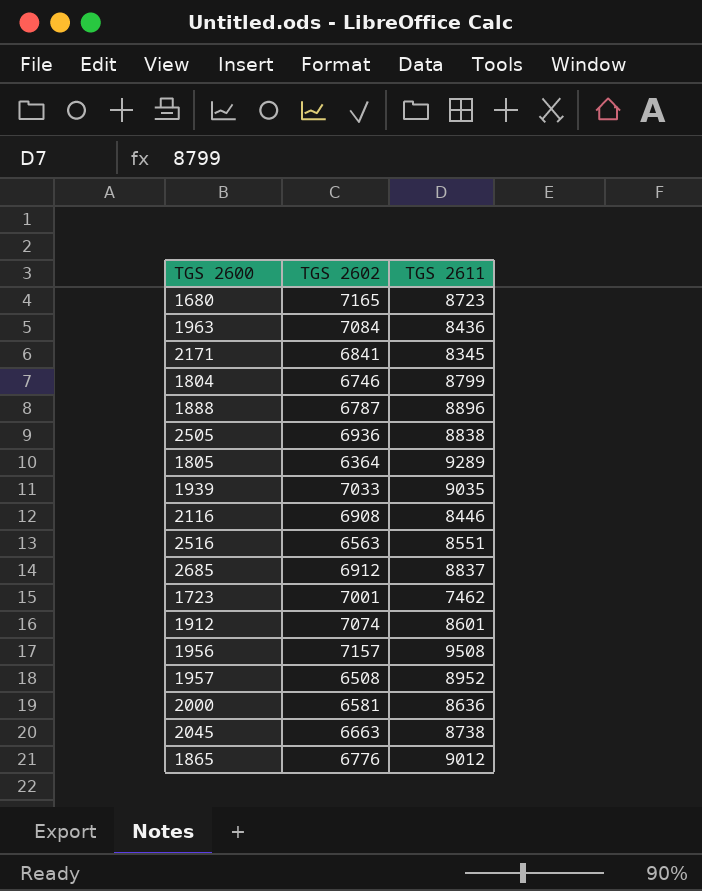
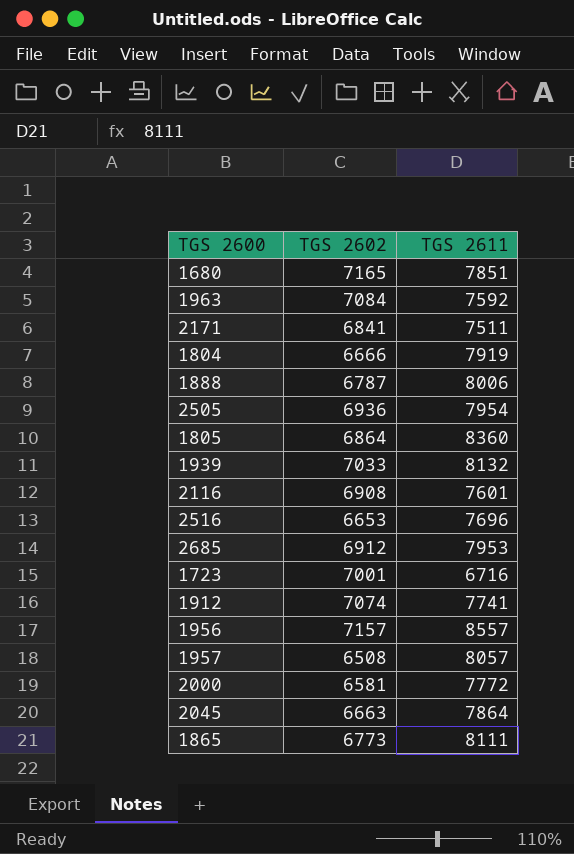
1680 | TGS 2611: 8723 -> 7851
1963 | TGS 2611: 8436 -> 7592
2171 | TGS 2611: 8345 -> 7511
1804 | TGS 2602: 6746 -> 6666
1804 | TGS 2611: 8799 -> 7919
1888 | TGS 2611: 8896 -> 8006
2505 | TGS 2611: 8838 -> 7954
1805 | TGS 2602: 6364 -> 6864
1805 | TGS 2611: 9289 -> 8360
1939 | TGS 2611: 9035 -> 8132
2116 | TGS 2611: 8446 -> 7601
2516 | TGS 2602: 6563 -> 6653
2516 | TGS 2611: 8551 -> 7696
2685 | TGS 2611: 8837 -> 7953
1723 | TGS 2611: 7462 -> 6716
1912 | TGS 2611: 8601 -> 7741
1956 | TGS 2611: 9508 -> 8557
1957 | TGS 2611: 8952 -> 8057
2000 | TGS 2611: 8636 -> 7772
2045 | TGS 2611: 8738 -> 7864
1865 | TGS 2602: 6776 -> 6773
1865 | TGS 2611: 9012 -> 8111

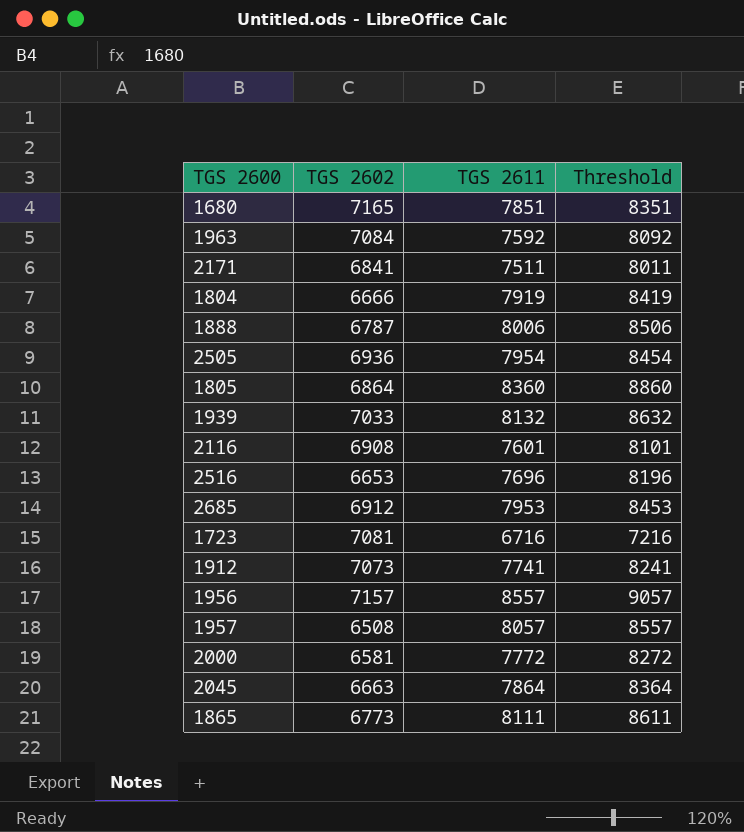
column Threshold | formula: none -> [TGS 2611] + 500
1723 | TGS 2602: 7001 -> 7081
1912 | TGS 2602: 7074 -> 7073

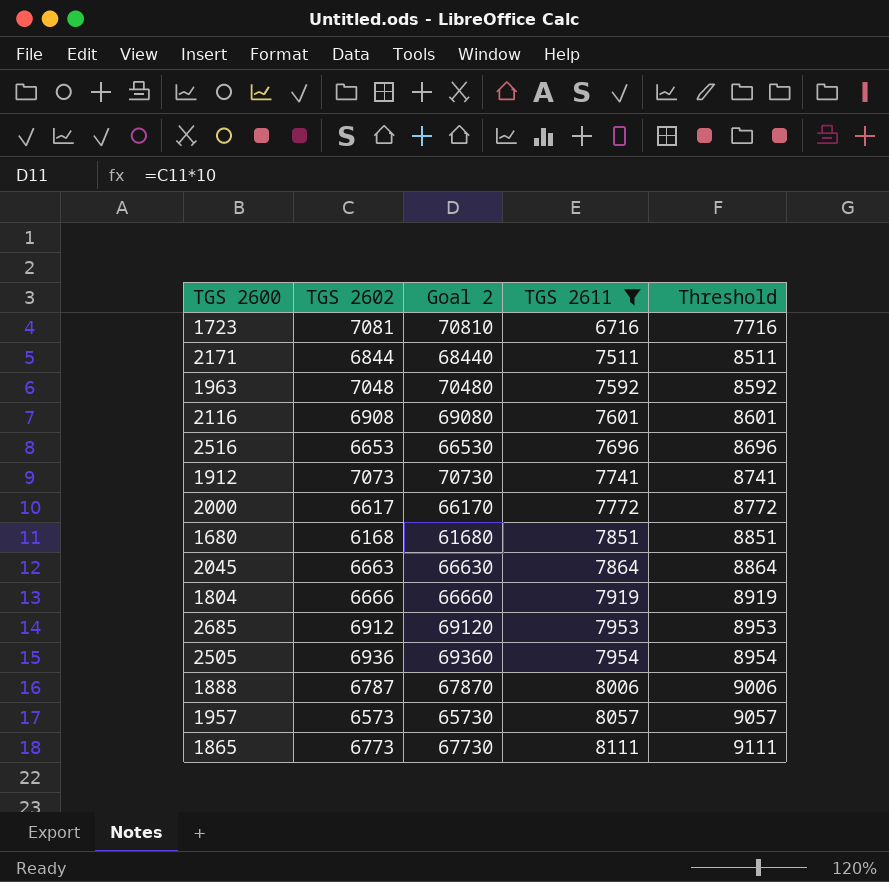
filter: none -> TGS 2611 <= 8111
row order: none -> TGS 2611 ascending
column Goal 2 | formula: none -> [TGS 2602] * 10
column Threshold | formula: [TGS 2611] + 500 -> [TGS 2611] + 1000
2171 | TGS 2602: 6841 -> 6844
1963 | TGS 2602: 7084 -> 7048
2000 | TGS 2602: 6581 -> 6617
1680 | TGS 2602: 7165 -> 6168
1957 | TGS 2602: 6508 -> 6573

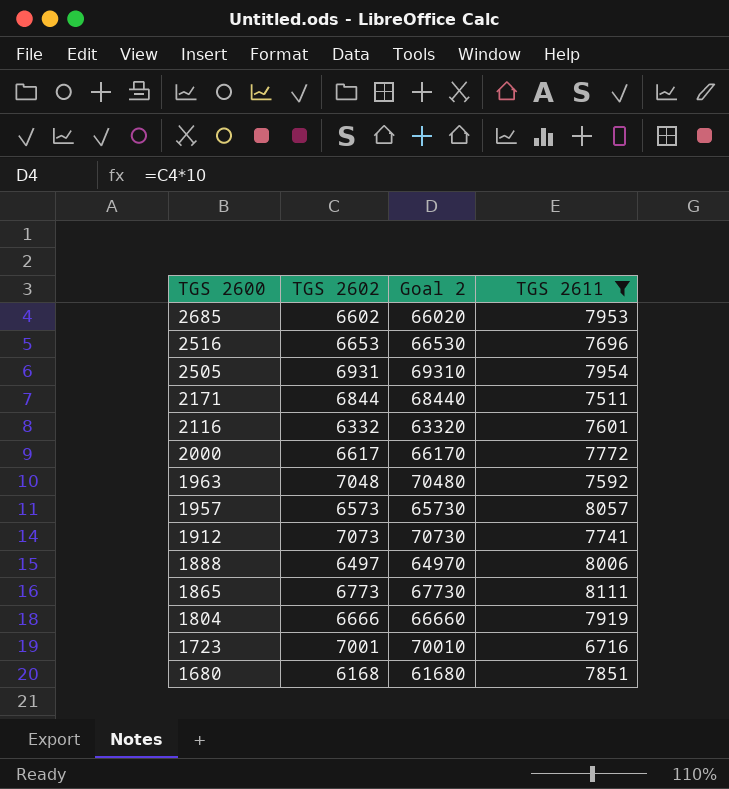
row order: TGS 2611 ascending -> TGS 2600 descending
column Threshold | formula: [TGS 2611] + 1000 -> none
row 2045: 6663 | 66630 | 7864 | 8864 -> none
2685 | TGS 2602: 6912 -> 6602
2685 | Goal 2: 69120 -> 66020
2505 | TGS 2602: 6936 -> 6931
2505 | Goal 2: 69360 -> 69310
2116 | TGS 2602: 6908 -> 6332
2116 | Goal 2: 69080 -> 63320
1888 | TGS 2602: 6787 -> 6497
1888 | Goal 2: 67870 -> 64970
1723 | TGS 2602: 7081 -> 7001
1723 | Goal 2: 70810 -> 70010

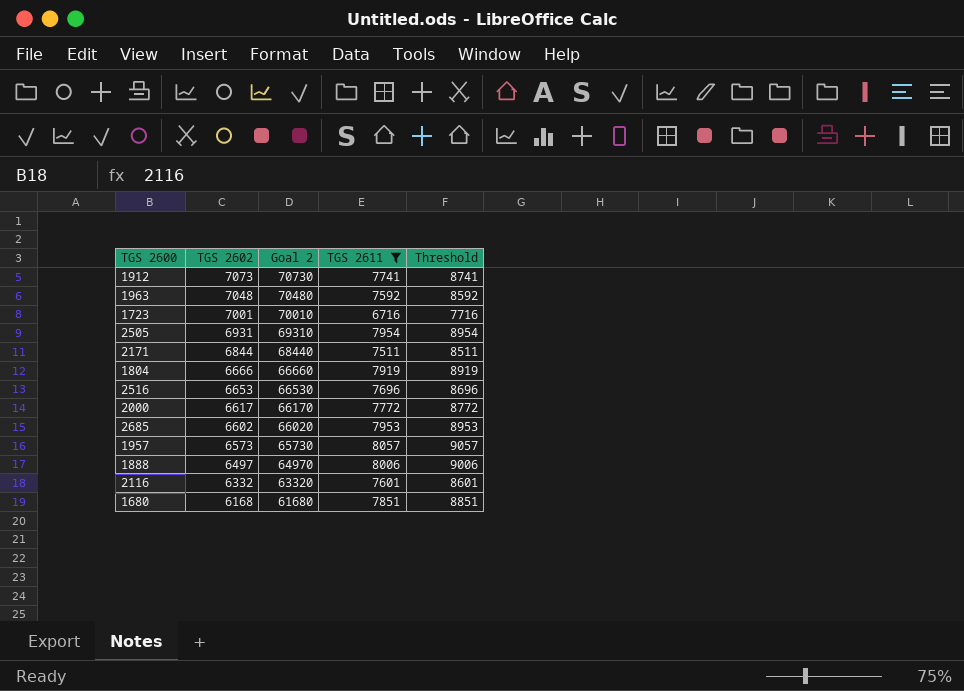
row order: TGS 2600 descending -> TGS 2602 descending
column Threshold | formula: none -> [TGS 2611] + 1000
row 1865: 6773 | 67730 | 8111 -> none

